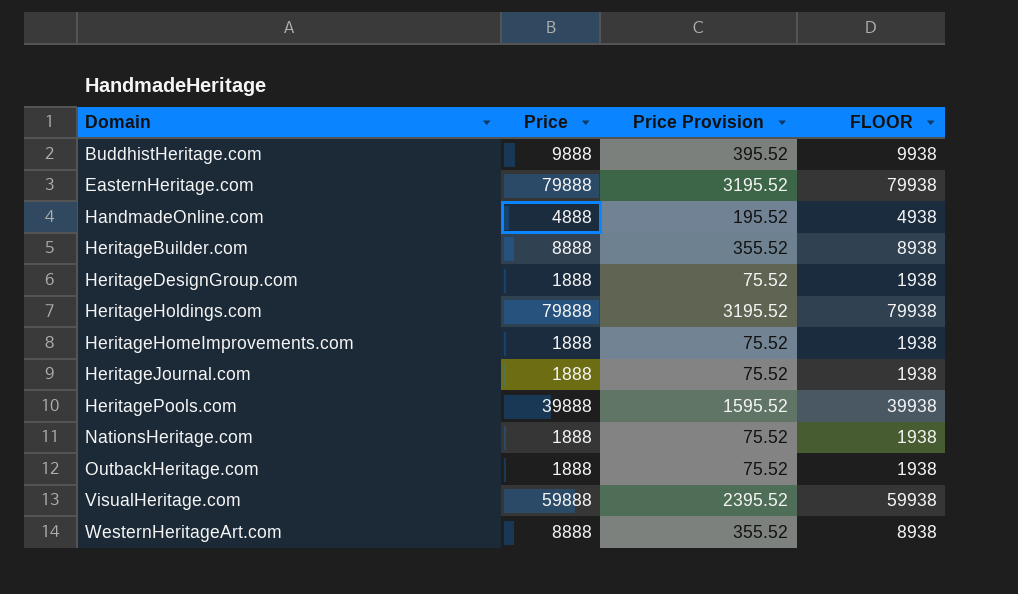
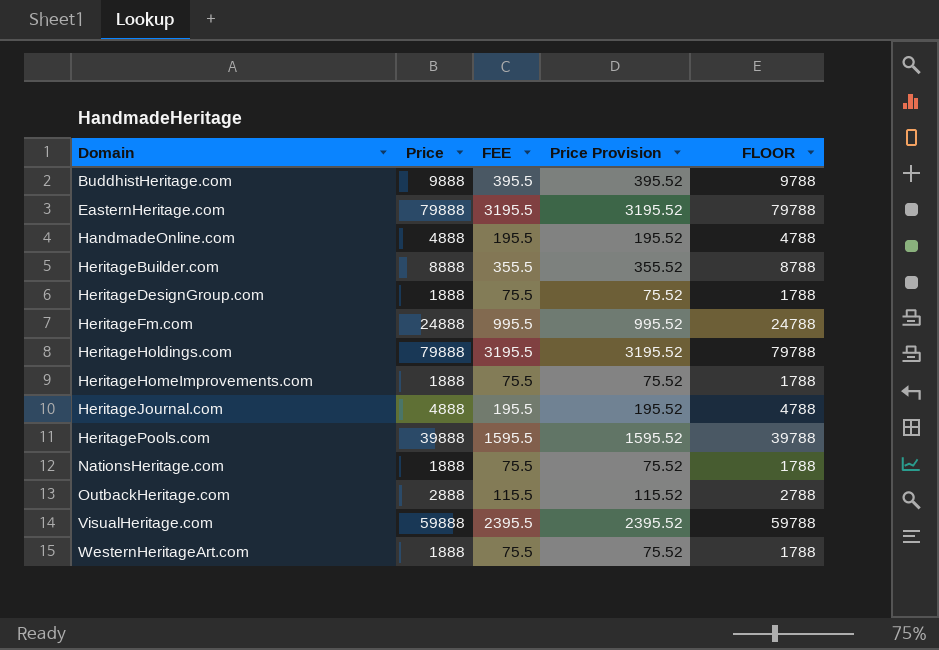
column FEE | formula: none -> [Price] * 0.04
column FLOOR | formula: [Price] + 50 -> [Price] - 100
row HeritageFm.com: none -> 24888 | 995.5 | 995.52 | 24788
HeritageJournal.com | Price: 1888 -> 4888
HeritageJournal.com | Price Provision: 75.52 -> 195.52
OutbackHeritage.com | Price: 1888 -> 2888
OutbackHeritage.com | Price Provision: 75.52 -> 115.52
WesternHeritageArt.com | Price: 8888 -> 1888
WesternHeritageArt.com | Price Provision: 355.52 -> 75.52

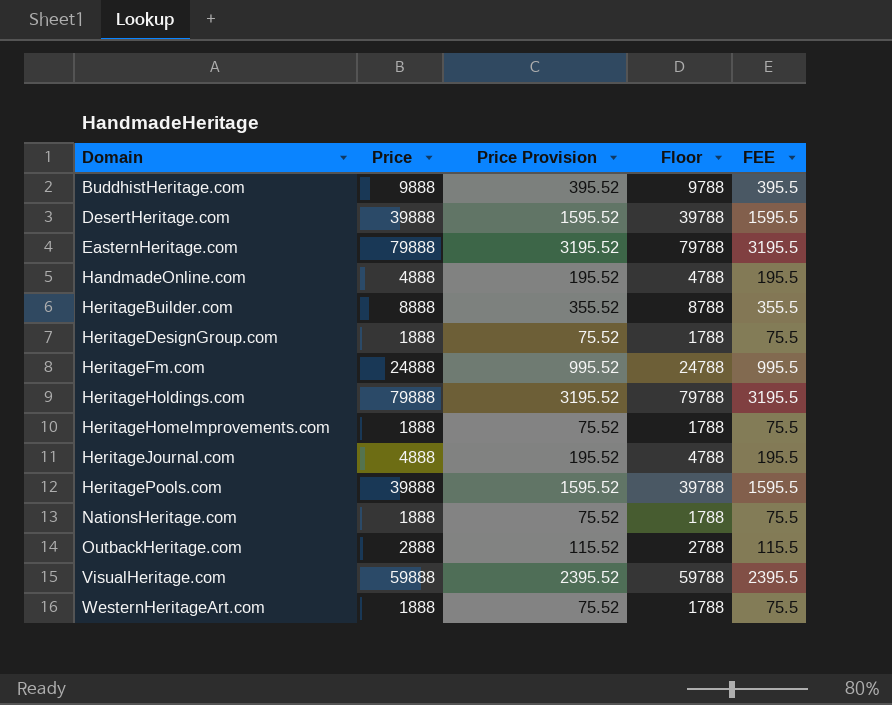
column name: FLOOR -> Floor
column FEE | position: 3 -> 5
row DesertHeritage.com: none -> 39888 | 1595.52 | 39788 | 1595.5

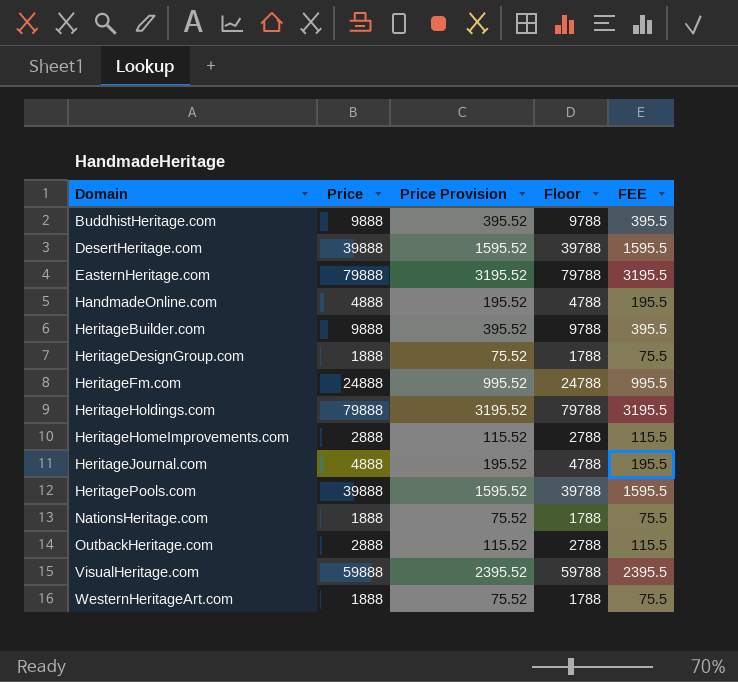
HeritageBuilder.com | Price: 8888 -> 9888
HeritageBuilder.com | Price Provision: 355.52 -> 395.52
HeritageBuilder.com | Floor: 8788 -> 9788
HeritageBuilder.com | FEE: 355.5 -> 395.5
HeritageHomeImprovements.com | Price: 1888 -> 2888
HeritageHomeImprovements.com | Price Provision: 75.52 -> 115.52
HeritageHomeImprovements.com | Floor: 1788 -> 2788
HeritageHomeImprovements.com | FEE: 75.5 -> 115.5

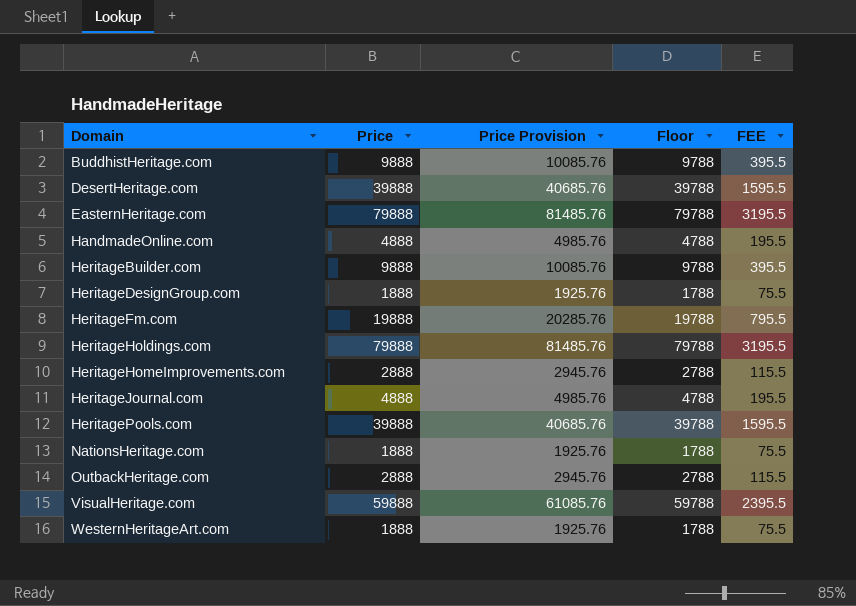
column Price Provision | formula: [Price] * 0.04 -> [Price] * 1.02
HeritageFm.com | Price: 24888 -> 19888
HeritageFm.com | Floor: 24788 -> 19788
HeritageFm.com | FEE: 995.5 -> 795.5

